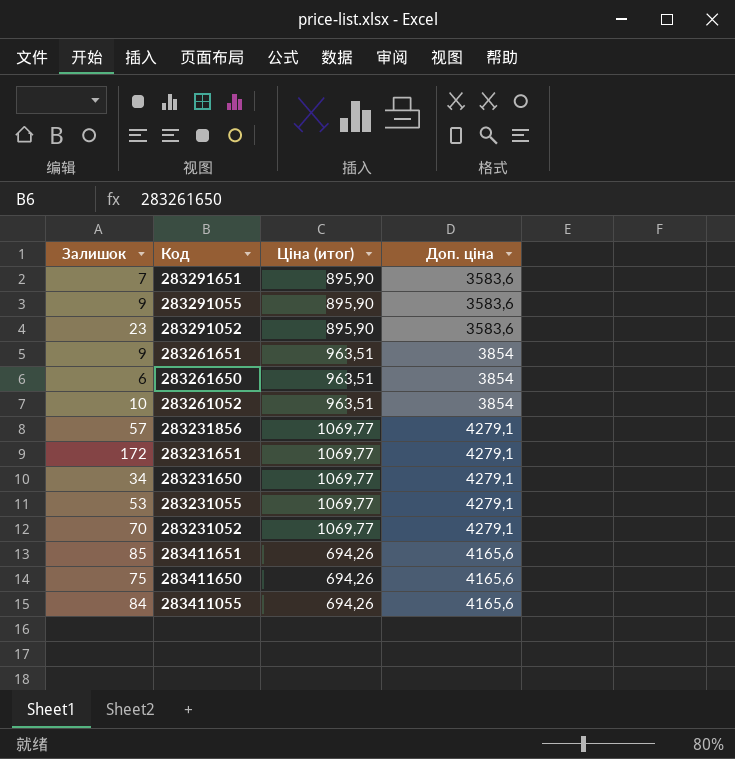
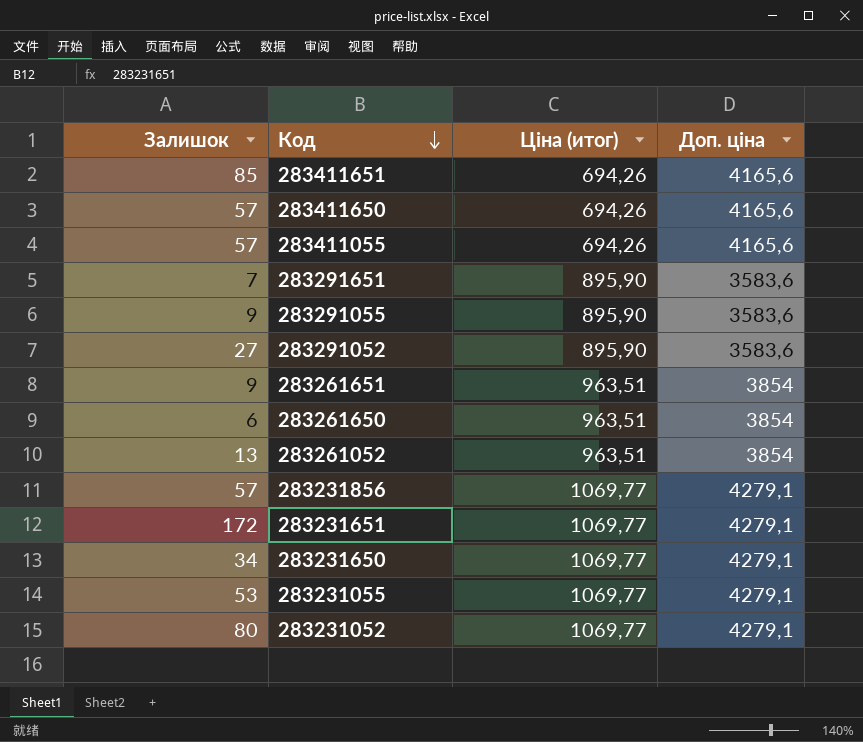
row order: none -> Код descending
283411650 | Залишок: 75 -> 57
283411055 | Залишок: 84 -> 57
283291052 | Залишок: 23 -> 27
283261052 | Залишок: 10 -> 13
283231052 | Залишок: 70 -> 80

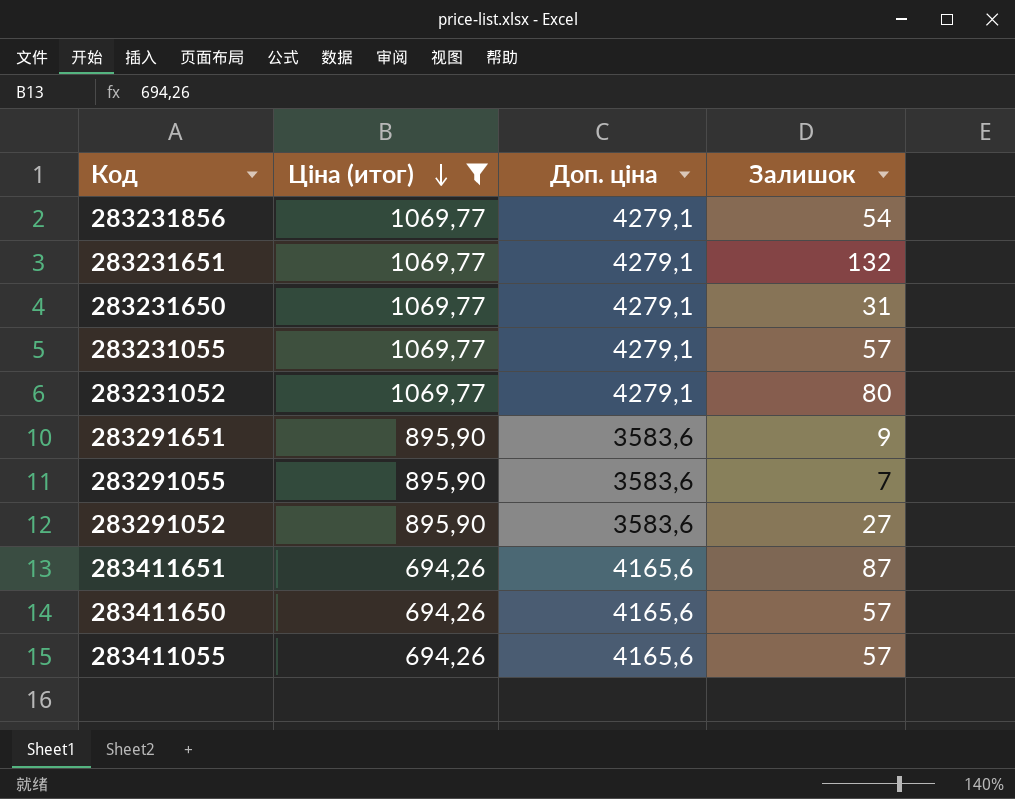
filter: none -> Ціна (итог) != 963,51
row order: Код descending -> Ціна (итог) descending
column Залишок | position: 1 -> 4
283231856 | Залишок: 57 -> 54
283231651 | Залишок: 172 -> 132
283231650 | Залишок: 34 -> 31
283231055 | Залишок: 53 -> 57
283291651 | Залишок: 7 -> 9
283291055 | Залишок: 9 -> 7
283411651 | Залишок: 85 -> 87

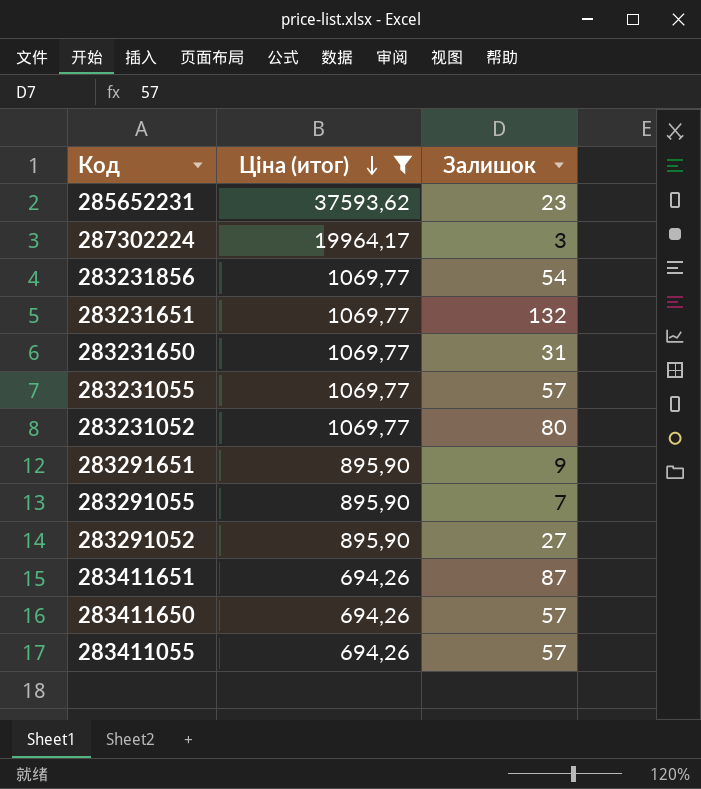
column Доп. ціна | position: 3 -> none
row 285652231: none -> 37593,62 | 23
row 287302224: none -> 19964,17 | 3

